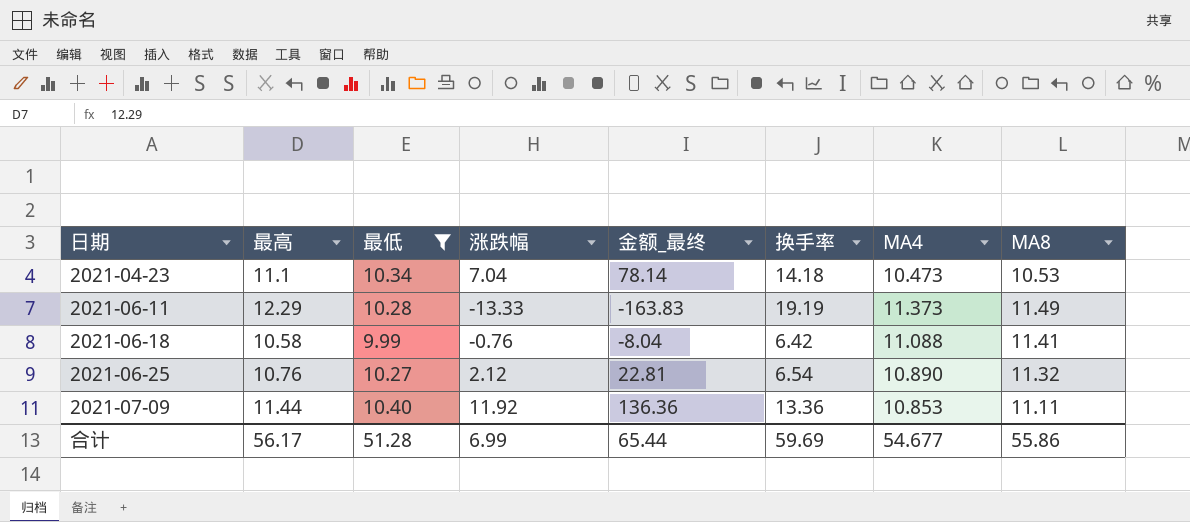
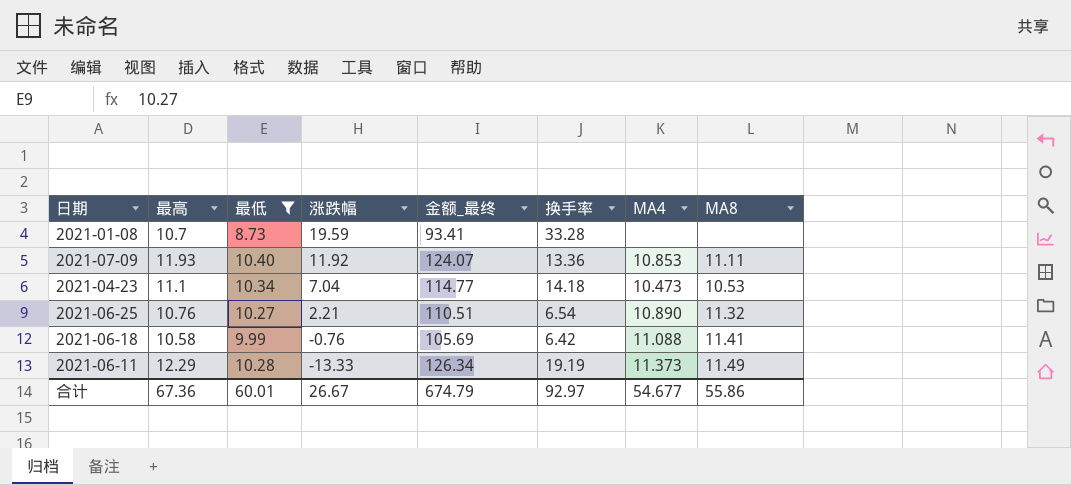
row order: 日期 ascending -> 涨跌幅 descending
column 金额_最终 | formula: [最高] * [涨跌幅] -> [最高] * [最低]
row 2021-01-08: none -> 10.7 | 8.73 | 19.59 | 93.41 | 33.28 | none | none
2021-07-09 | 最高: 11.44 -> 11.93
2021-06-25 | 涨跌幅: 2.12 -> 2.21
合计 | 最高: 56.17 -> 67.36
合计 | 最低: 51.28 -> 60.01
合计 | 涨跌幅: 6.99 -> 26.67
合计 | 金额_最终: 65.44 -> 674.79
合计 | 换手率: 59.69 -> 92.97

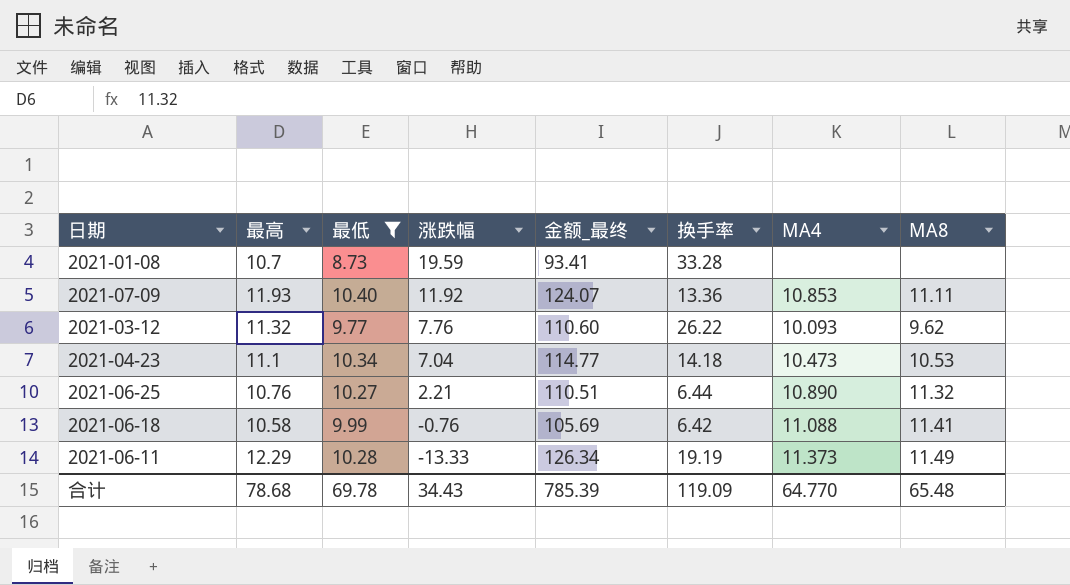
row 2021-03-12: none -> 11.32 | 9.77 | 7.76 | 110.60 | 26.22 | 10.093 | 9.62
2021-06-25 | 换手率: 6.54 -> 6.44
合计 | 最高: 67.36 -> 78.68
合计 | 最低: 60.01 -> 69.78
合计 | 涨跌幅: 26.67 -> 34.43
合计 | 金额_最终: 674.79 -> 785.39
合计 | 换手率: 92.97 -> 119.09
合计 | MA4: 54.677 -> 64.770
合计 | MA8: 55.86 -> 65.48

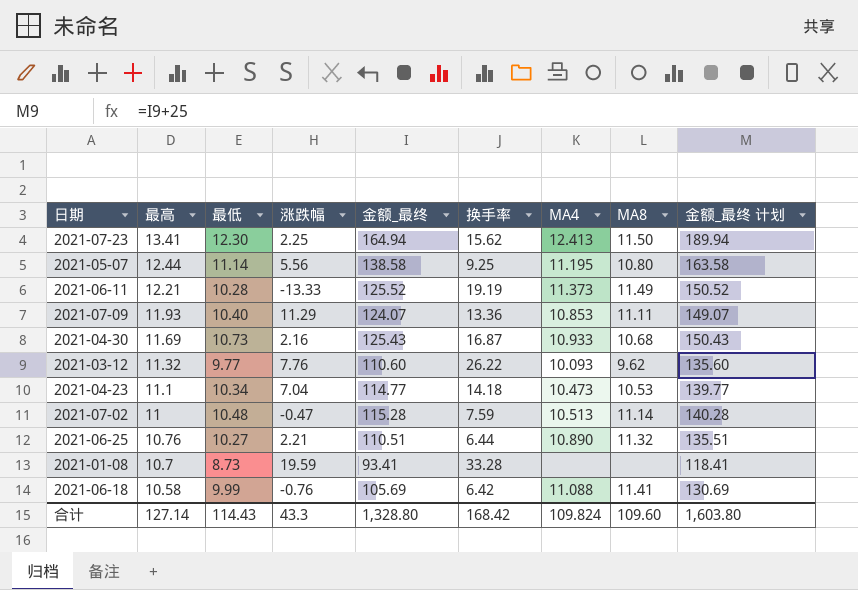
filter: 最低 <= 10.40 -> none
row order: 涨跌幅 descending -> 最高 descending
column 金额_最终 计划 | formula: none -> [金额_最终] + 25
2021-06-11 | 最高: 12.29 -> 12.21
2021-06-11 | 金额_最终: 126.34 -> 125.52
2021-07-09 | 涨跌幅: 11.92 -> 11.29
合计 | 最高: 78.68 -> 127.14
合计 | 最低: 69.78 -> 114.43
合计 | 涨跌幅: 34.43 -> 43.3
合计 | 金额_最终: 785.39 -> 1,328.80
合计 | 换手率: 119.09 -> 168.42
合计 | MA4: 64.770 -> 109.824
合计 | MA8: 65.48 -> 109.60

